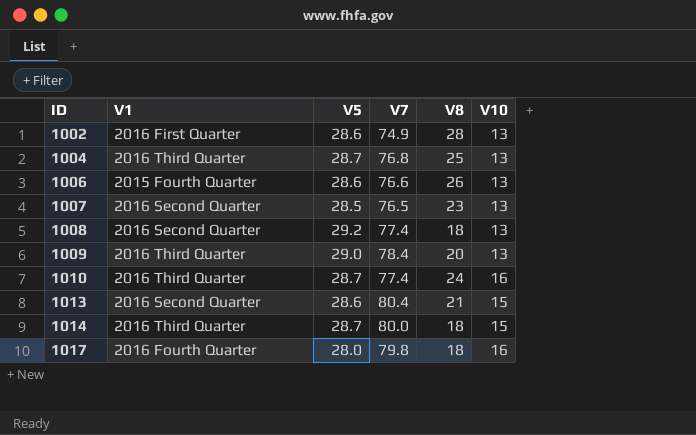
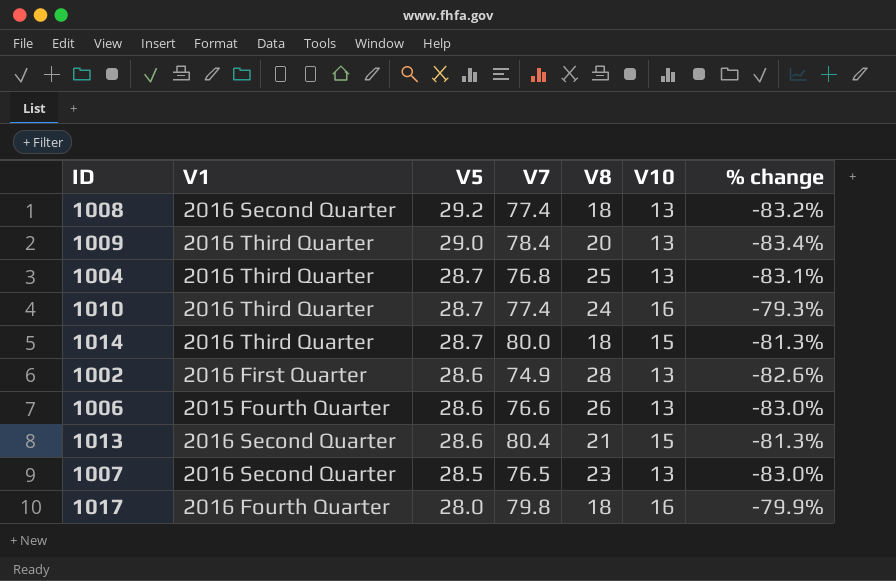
row order: ID ascending -> V5 descending
column % change | formula: none -> ([V10] - [V7]) / [V7]

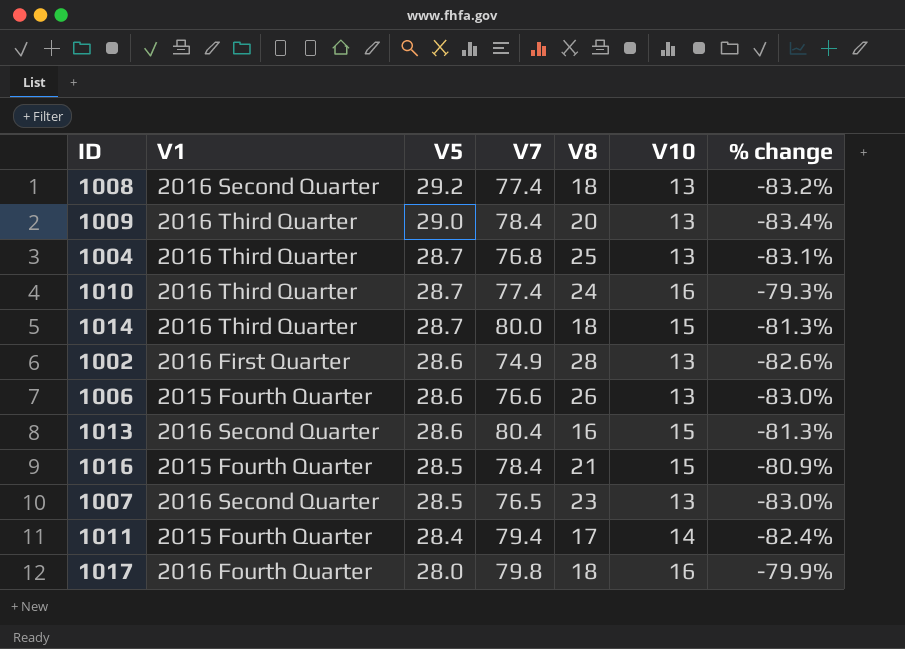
1013 | V8: 21 -> 16
row 1016: none -> 2015 Fourth Quarter | 28.5 | 78.4 | 21 | 15 | -80.9%
row 1011: none -> 2015 Fourth Quarter | 28.4 | 79.4 | 17 | 14 | -82.4%

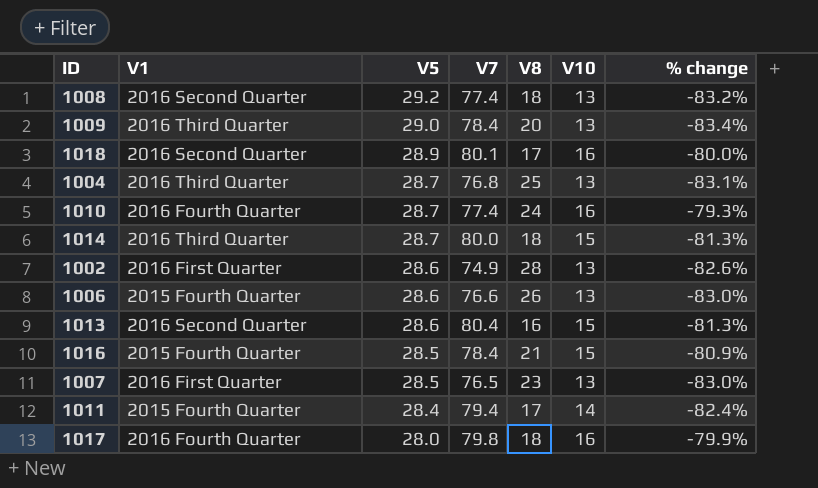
row 1018: none -> 2016 Second Quarter | 28.9 | 80.1 | 17 | 16 | -80.0%
1010 | V1: 2016 Third Quarter -> 2016 Fourth Quarter
1007 | V1: 2016 Second Quarter -> 2016 First Quarter

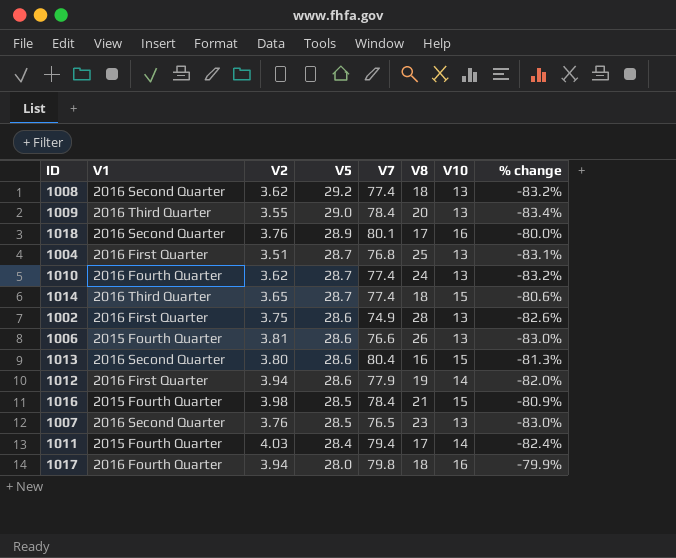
column V2 | position: none -> 3
1004 | V1: 2016 Third Quarter -> 2016 First Quarter
1010 | V10: 16 -> 13
1010 | % change: -79.3% -> -83.2%
1014 | V7: 80.0 -> 77.4
1014 | % change: -81.3% -> -80.6%
row 1012: none -> 2016 First Quarter | 3.94 | 28.6 | 77.9 | 19 | 14 | -82.0%
1007 | V1: 2016 First Quarter -> 2016 Second Quarter

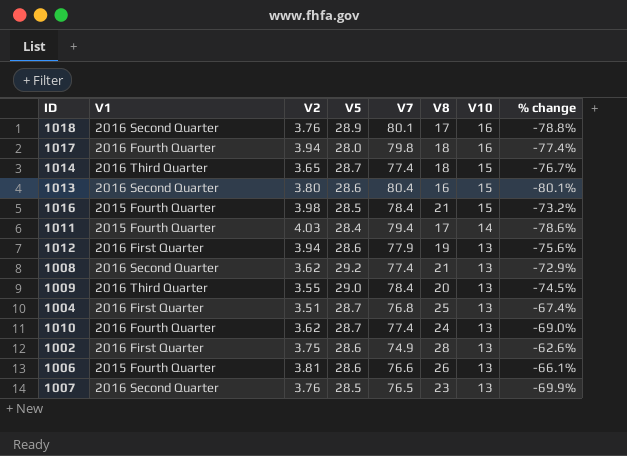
row order: V5 descending -> V10 descending
column % change | formula: ([V10] - [V7]) / [V7] -> ([V8] - [V7]) / [V7]
1012 | V10: 14 -> 13
1008 | V8: 18 -> 21

